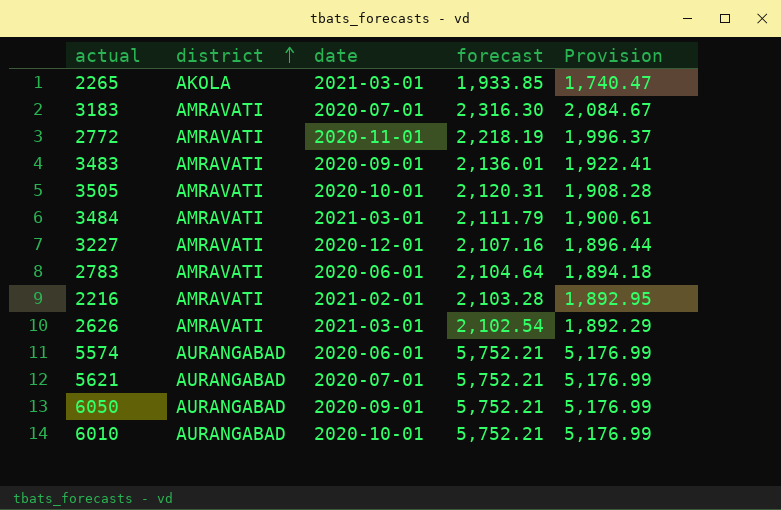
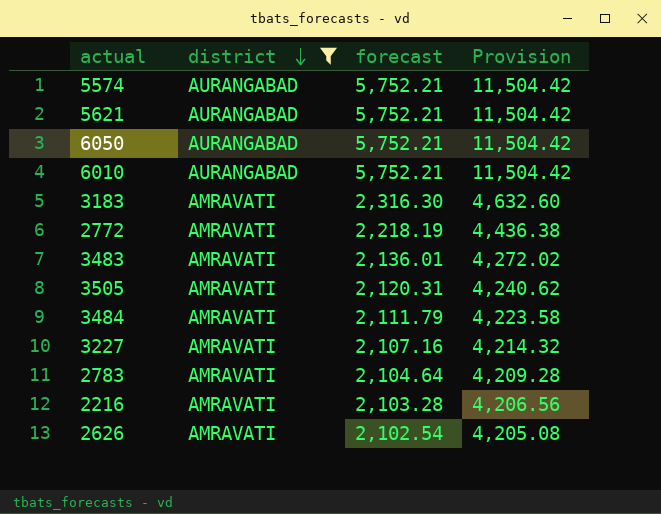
filter: none -> district != AKOLA
row order: district ascending -> district descending
column date | position: 3 -> none
column Provision | formula: [forecast] * 0.9 -> [forecast] * 2

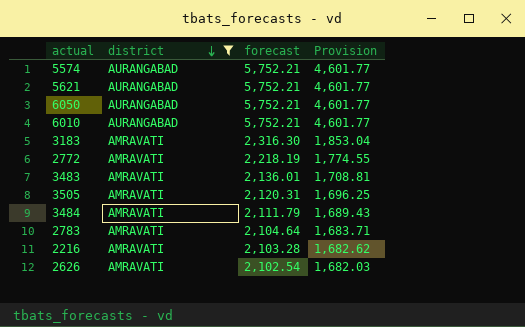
column Provision | formula: [forecast] * 2 -> [forecast] * 0.8
row 3227: AMRAVATI | 2,107.16 | 4,214.32 -> none

